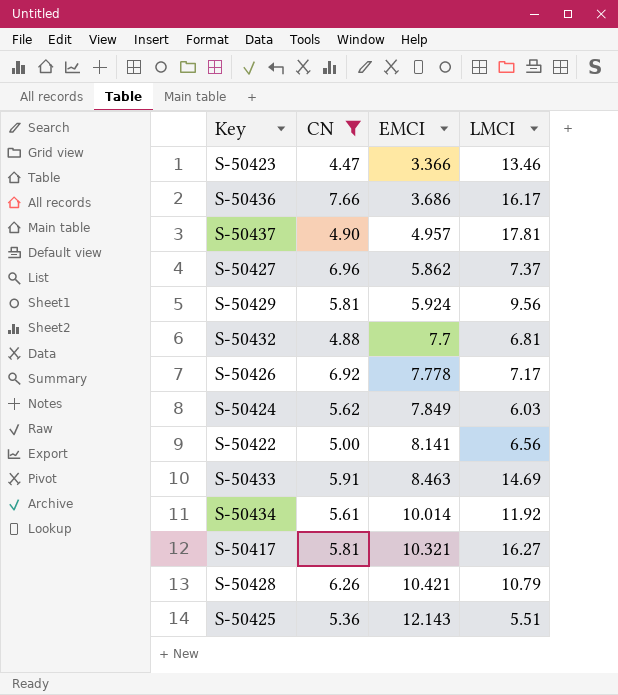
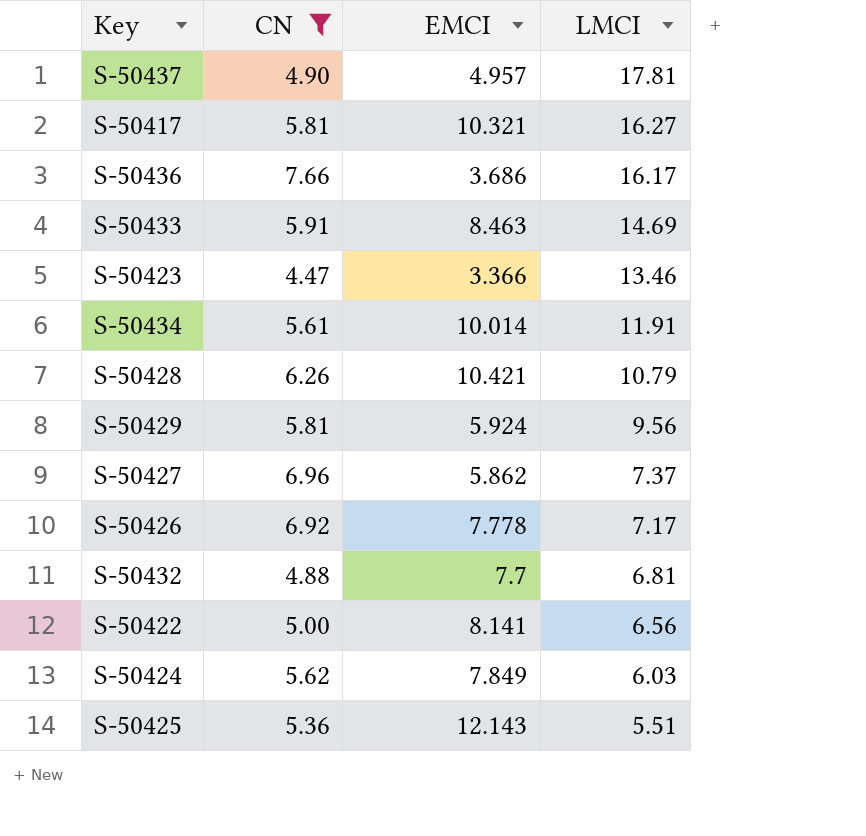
row order: EMCI ascending -> LMCI descending
S-50434 | LMCI: 11.92 -> 11.91

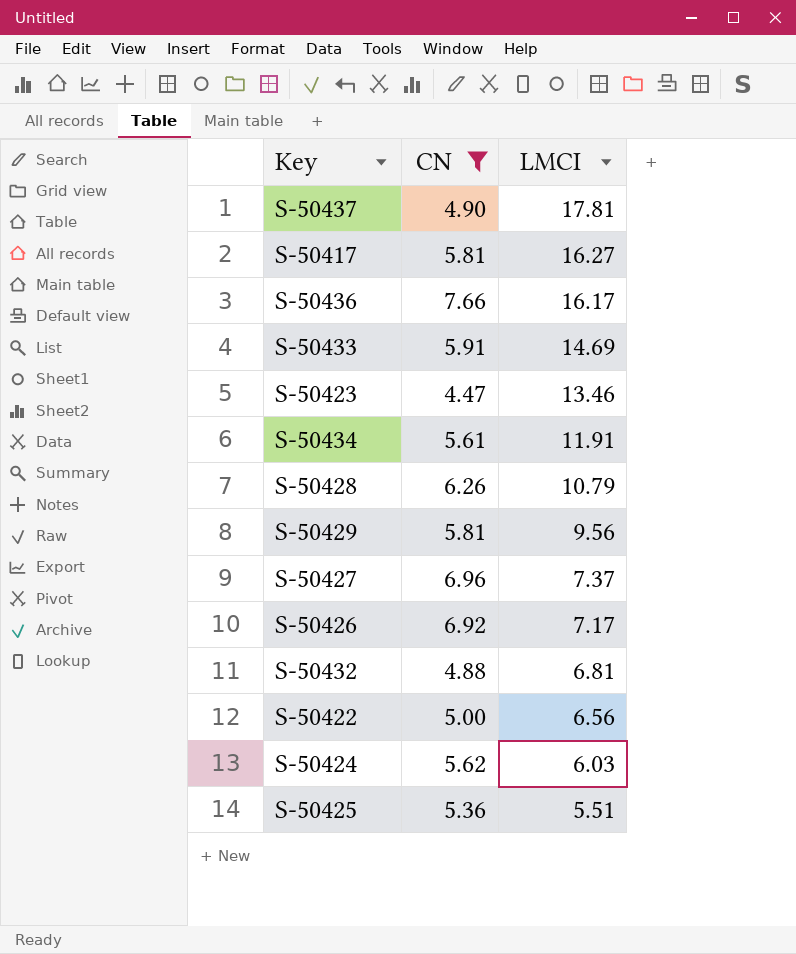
column EMCI | position: 3 -> none

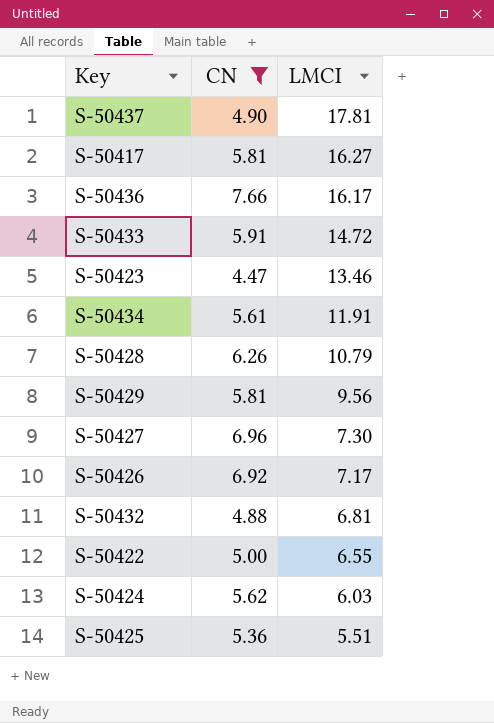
S-50433 | LMCI: 14.69 -> 14.72
S-50427 | LMCI: 7.37 -> 7.30
S-50422 | LMCI: 6.56 -> 6.55

